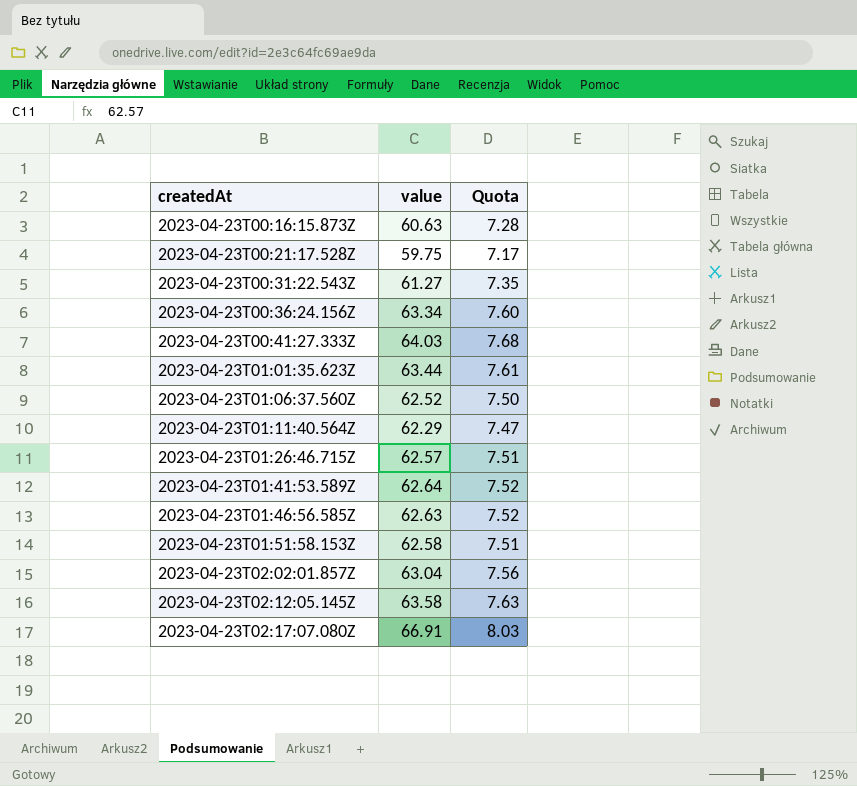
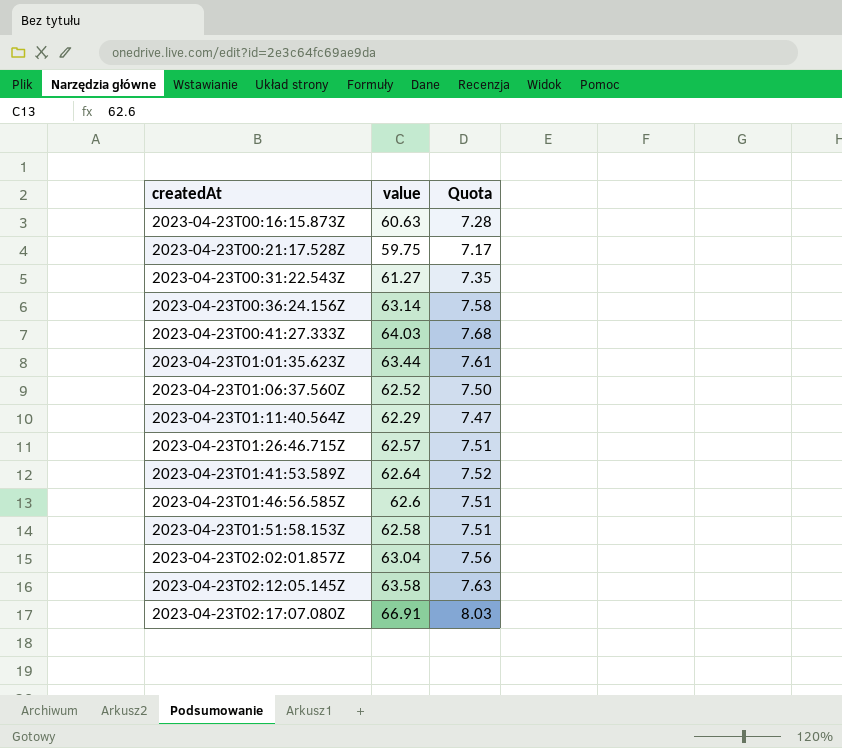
2023-04-23T00:36:24.156Z | value: 63.34 -> 63.14
2023-04-23T00:36:24.156Z | Quota: 7.60 -> 7.58
2023-04-23T01:46:56.585Z | value: 62.63 -> 62.6
2023-04-23T01:46:56.585Z | Quota: 7.52 -> 7.51

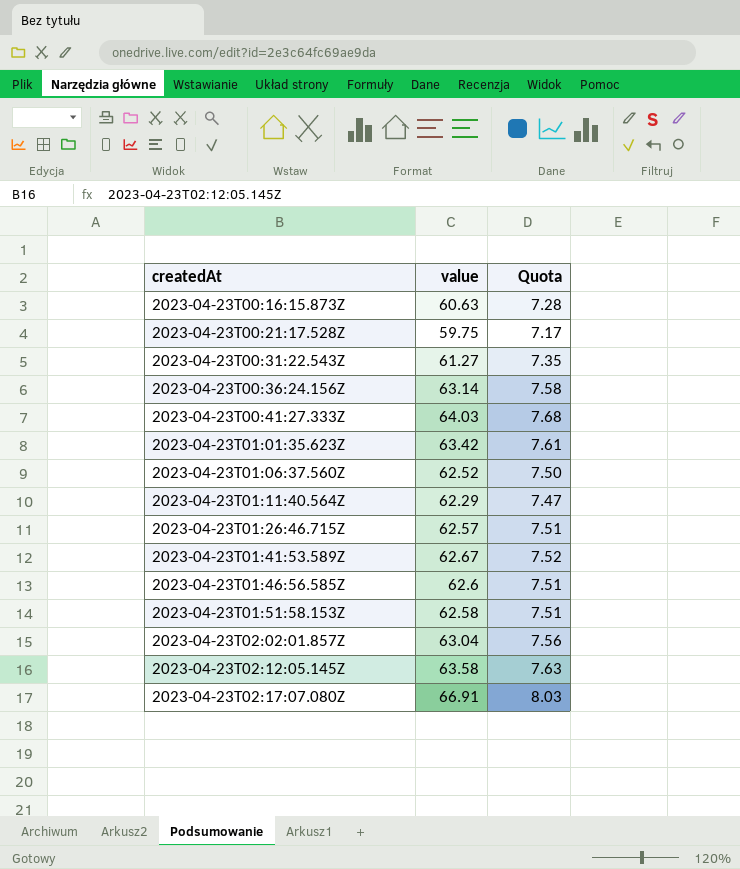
2023-04-23T01:01:35.623Z | value: 63.44 -> 63.42
2023-04-23T01:41:53.589Z | value: 62.64 -> 62.67

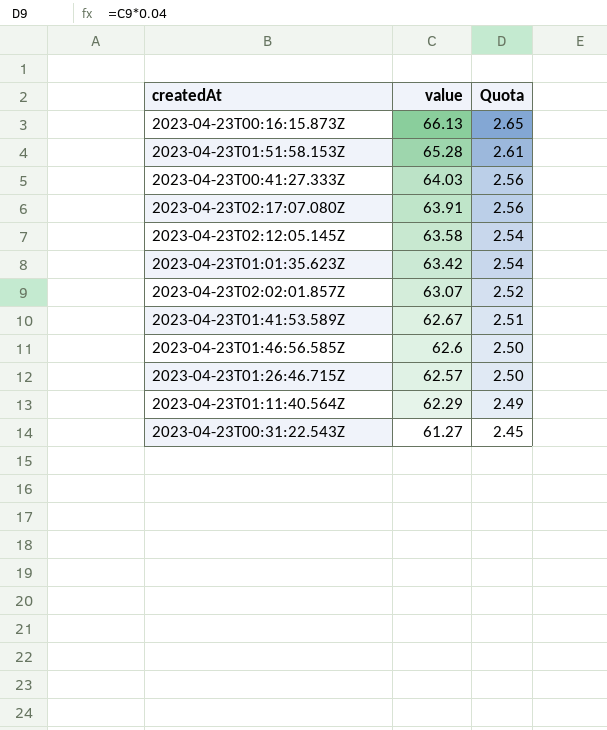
row order: createdAt ascending -> value descending
column Quota | formula: [value] * 0.12 -> [value] * 0.04
row 2023-04-23T00:21:17.528Z: 59.75 | 7.17 -> none
row 2023-04-23T00:36:24.156Z: 63.14 | 7.58 -> none
row 2023-04-23T01:06:37.560Z: 62.52 | 7.50 -> none
2023-04-23T00:16:15.873Z | value: 60.63 -> 66.13
2023-04-23T01:51:58.153Z | value: 62.58 -> 65.28
2023-04-23T02:17:07.080Z | value: 66.91 -> 63.91
2023-04-23T02:02:01.857Z | value: 63.04 -> 63.07

